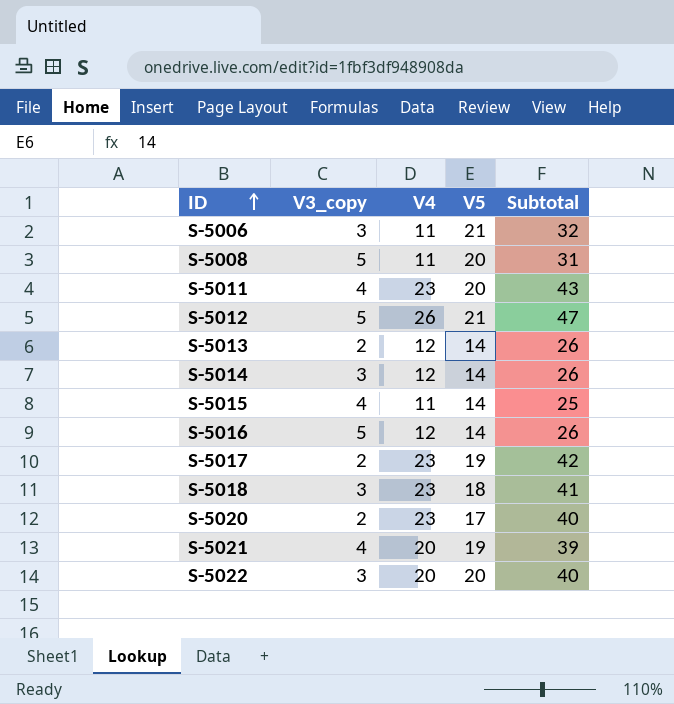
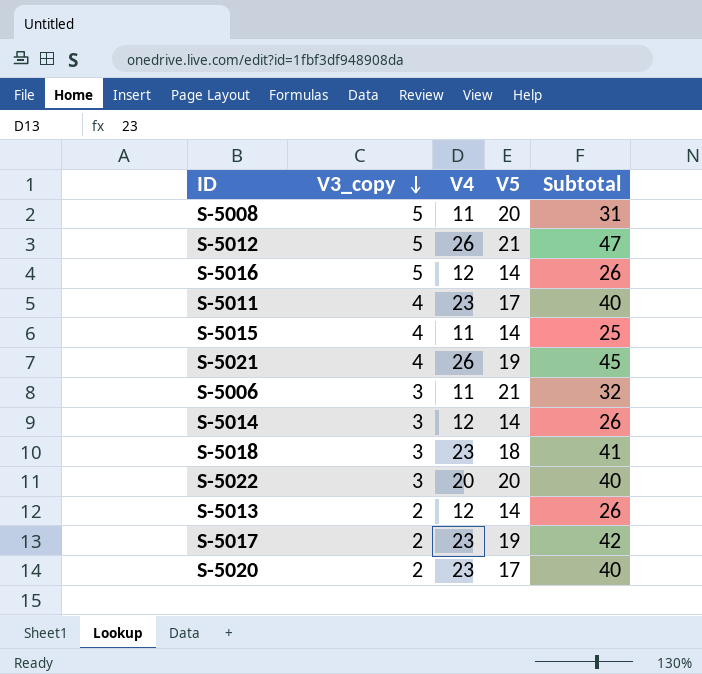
row order: ID ascending -> V3_copy descending
S-5011 | V5: 20 -> 17
S-5011 | Subtotal: 43 -> 40
S-5021 | V4: 20 -> 26
S-5021 | Subtotal: 39 -> 45

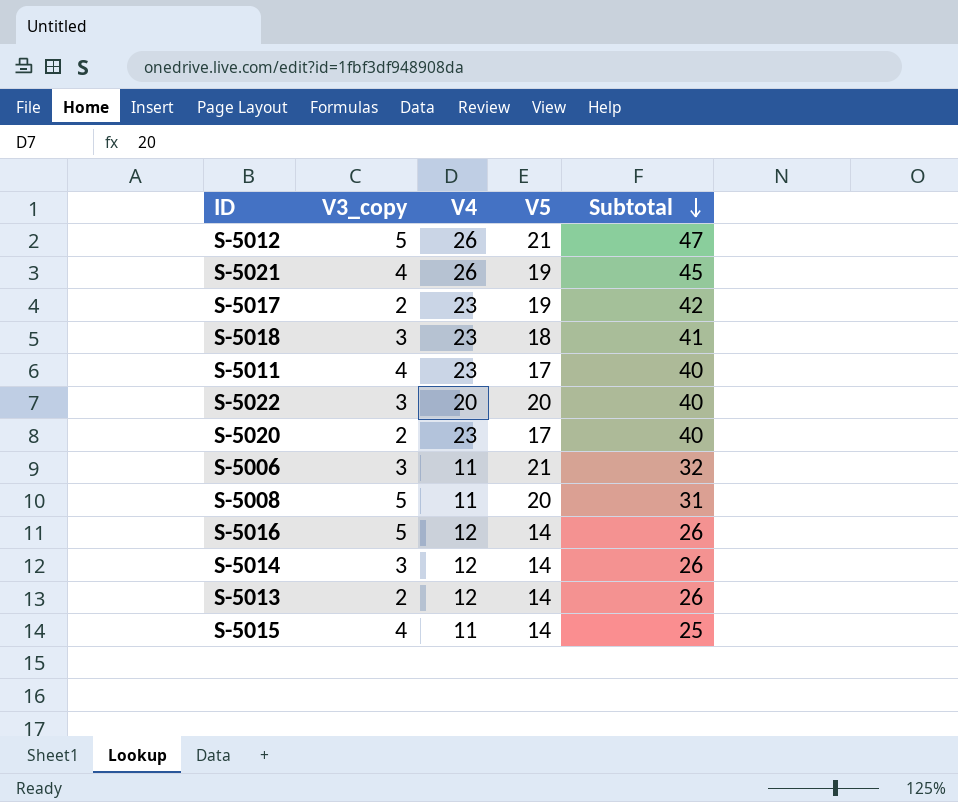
row order: V3_copy descending -> Subtotal descending

